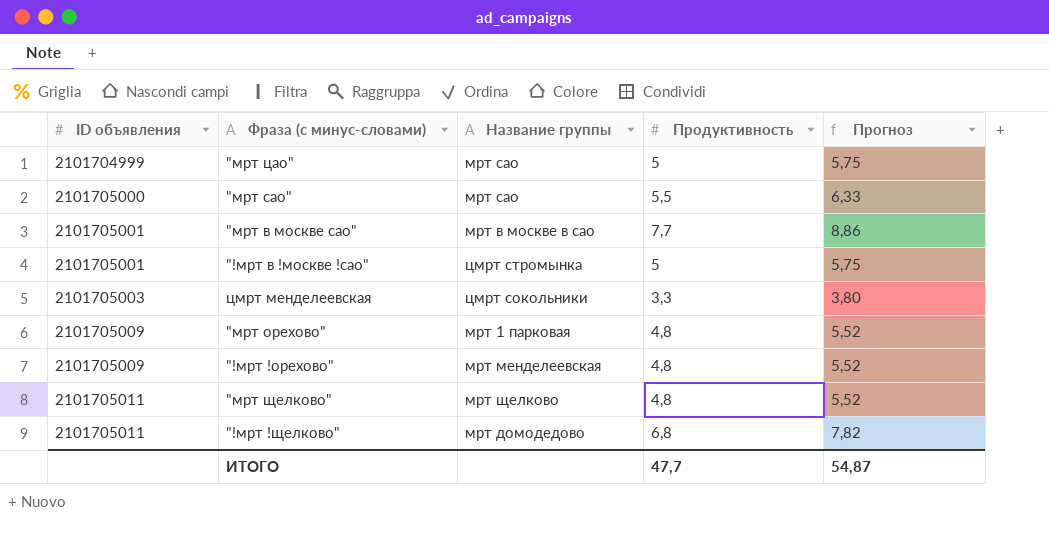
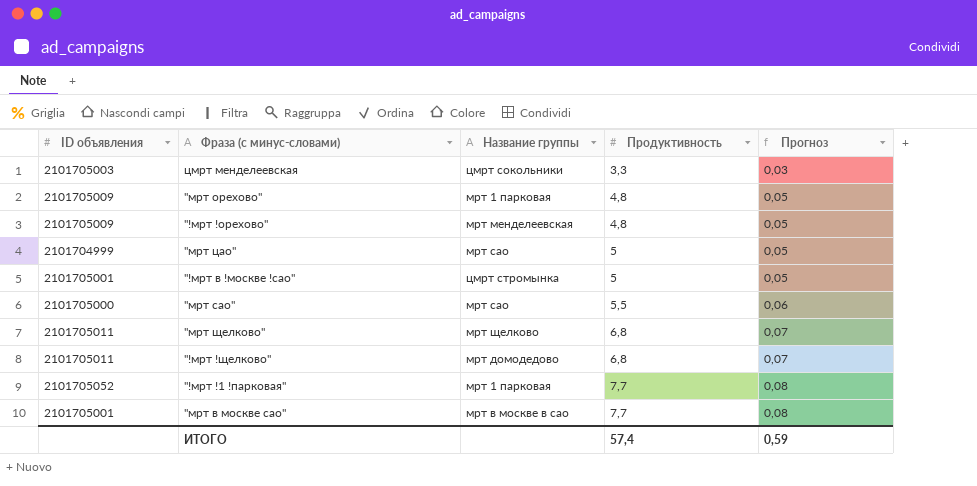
row order: ID объявления ascending -> Продуктивность ascending
column Прогноз | formula: [Продуктивность] * 1,15 -> [Продуктивность] * 0,01
"мрт щелково" | Продуктивность: 4,8 -> 6,8
row "!мрт !1 !парковая": none -> 2101705052 | мрт 1 парковая | 7,7 | 0,08
ИТОГО | Продуктивность: 47,7 -> 57,4
ИТОГО | Прогноз: 54,87 -> 0,59

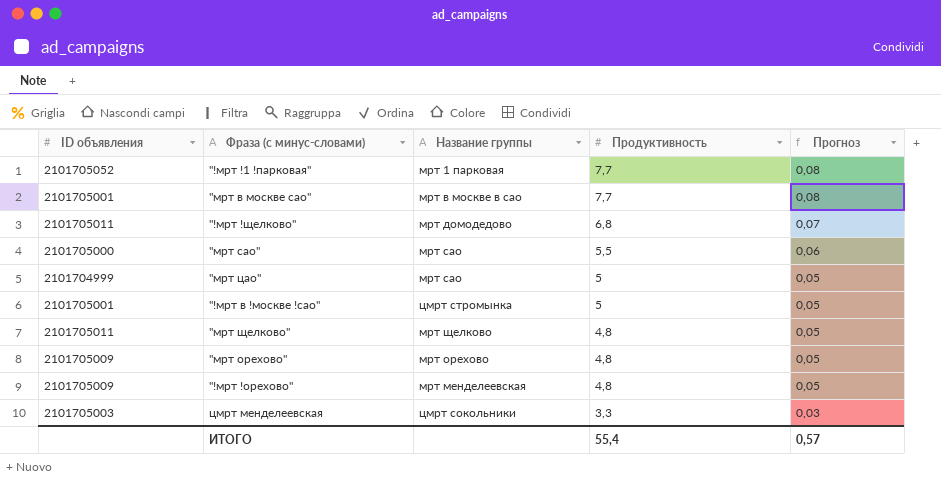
row order: Продуктивность ascending -> Продуктивность descending
"мрт щелково" | Продуктивность: 6,8 -> 4,8
"мрт щелково" | Прогноз: 0,07 -> 0,05
"мрт орехово" | Название группы: мрт 1 парковая -> мрт орехово
ИТОГО | Продуктивность: 57,4 -> 55,4
ИТОГО | Прогноз: 0,59 -> 0,57

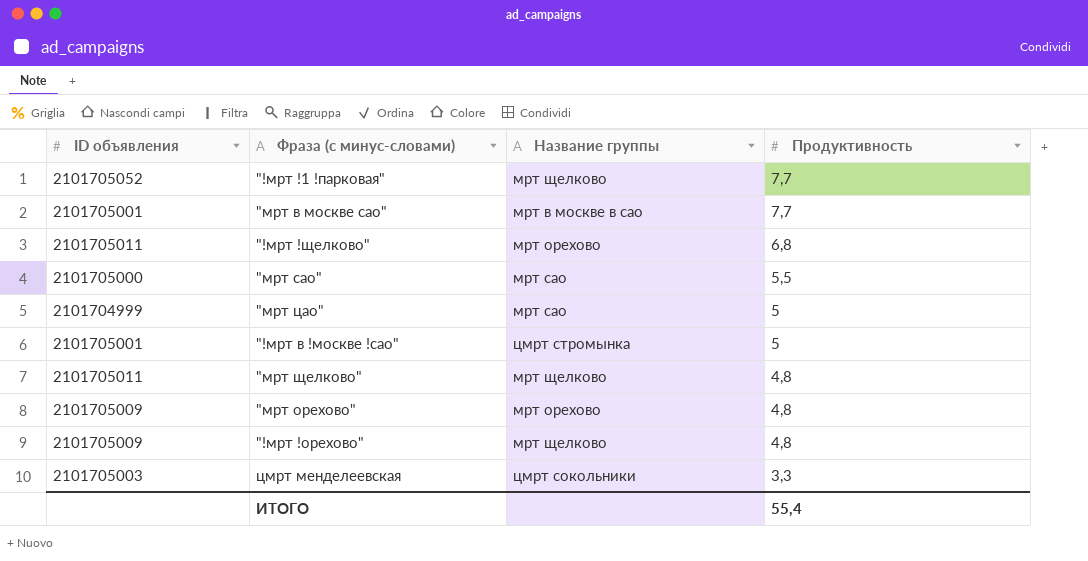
column Прогноз | formula: [Продуктивность] * 0,01 -> none
"!мрт !1 !парковая" | Название группы: мрт 1 парковая -> мрт щелково
"!мрт !щелково" | Название группы: мрт домодедово -> мрт орехово
"!мрт !орехово" | Название группы: мрт менделеевская -> мрт щелково

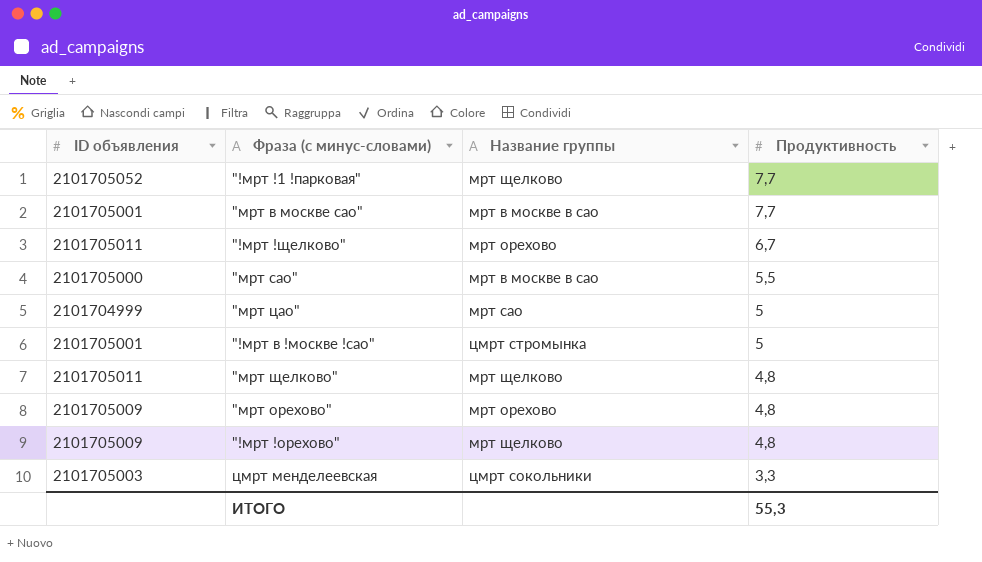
"!мрт !щелково" | Продуктивность: 6,8 -> 6,7
"мрт сао" | Название группы: мрт сао -> мрт в москве в сао
ИТОГО | Продуктивность: 55,4 -> 55,3

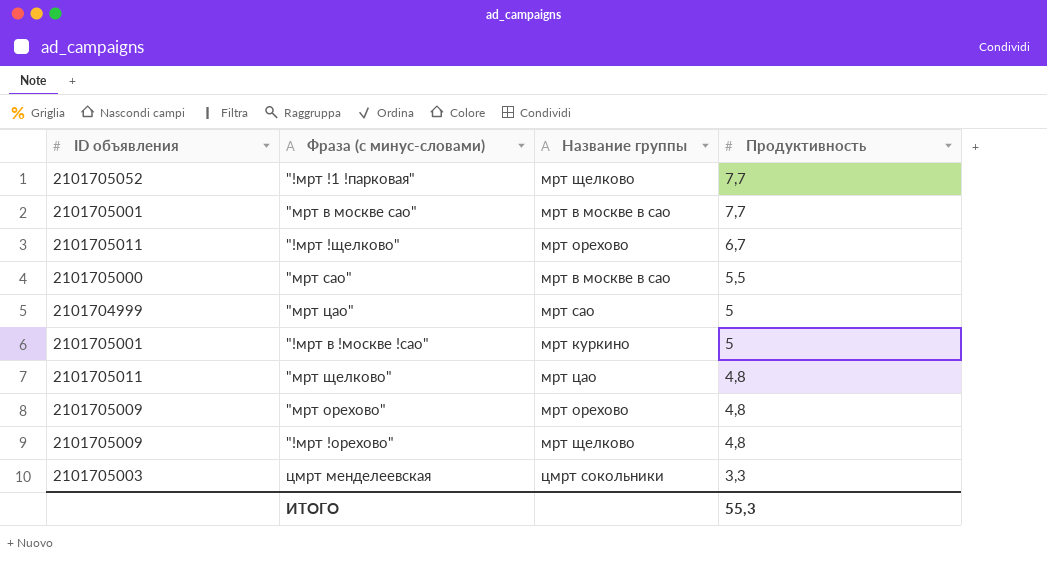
"!мрт в !москве !сао" | Название группы: цмрт стромынка -> мрт куркино
"мрт щелково" | Название группы: мрт щелково -> мрт цао

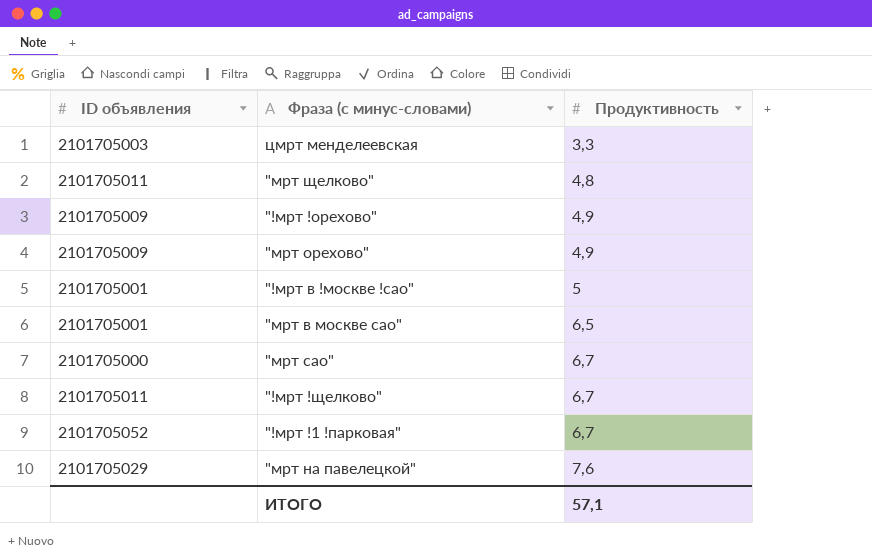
row order: Продуктивность descending -> Продуктивность ascending
column Название группы | position: 3 -> none
row "мрт цао": 2101704999 | мрт сао | 5 -> none
"!мрт !орехово" | Продуктивность: 4,8 -> 4,9
"мрт орехово" | Продуктивность: 4,8 -> 4,9
"мрт в москве сао" | Продуктивность: 7,7 -> 6,5
"мрт сао" | Продуктивность: 5,5 -> 6,7
"!мрт !1 !парковая" | Продуктивность: 7,7 -> 6,7
row "мрт на павелецкой": none -> 2101705029 | 7,6
ИТОГО | Продуктивность: 55,3 -> 57,1

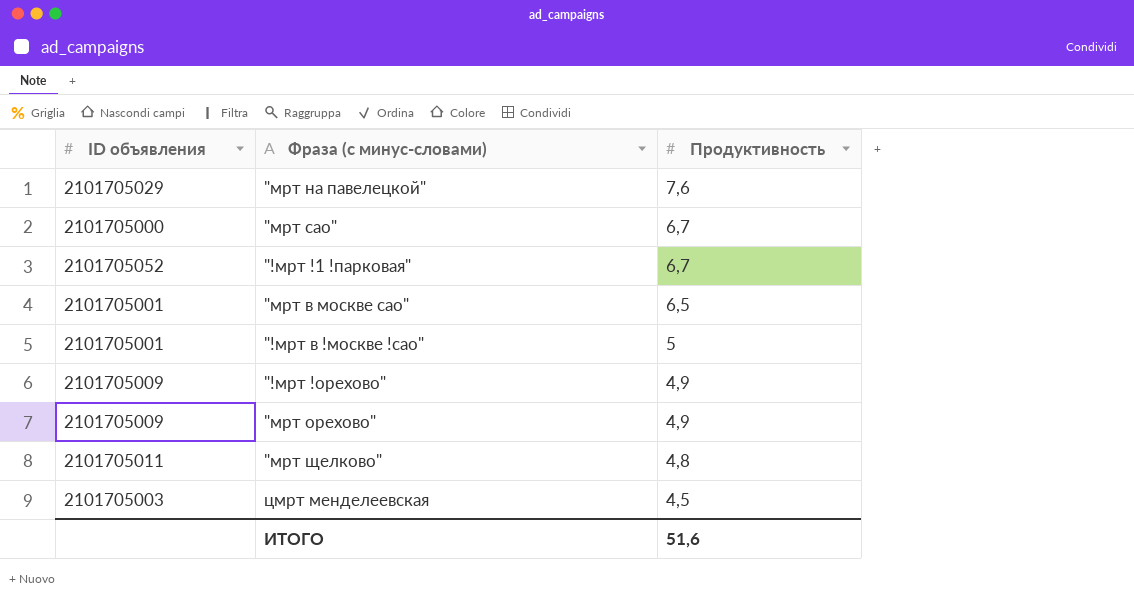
row order: Продуктивность ascending -> Продуктивность descending
row "!мрт !щелково": 2101705011 | 6,7 -> none
цмрт менделеевская | Продуктивность: 3,3 -> 4,5
ИТОГО | Продуктивность: 57,1 -> 51,6

